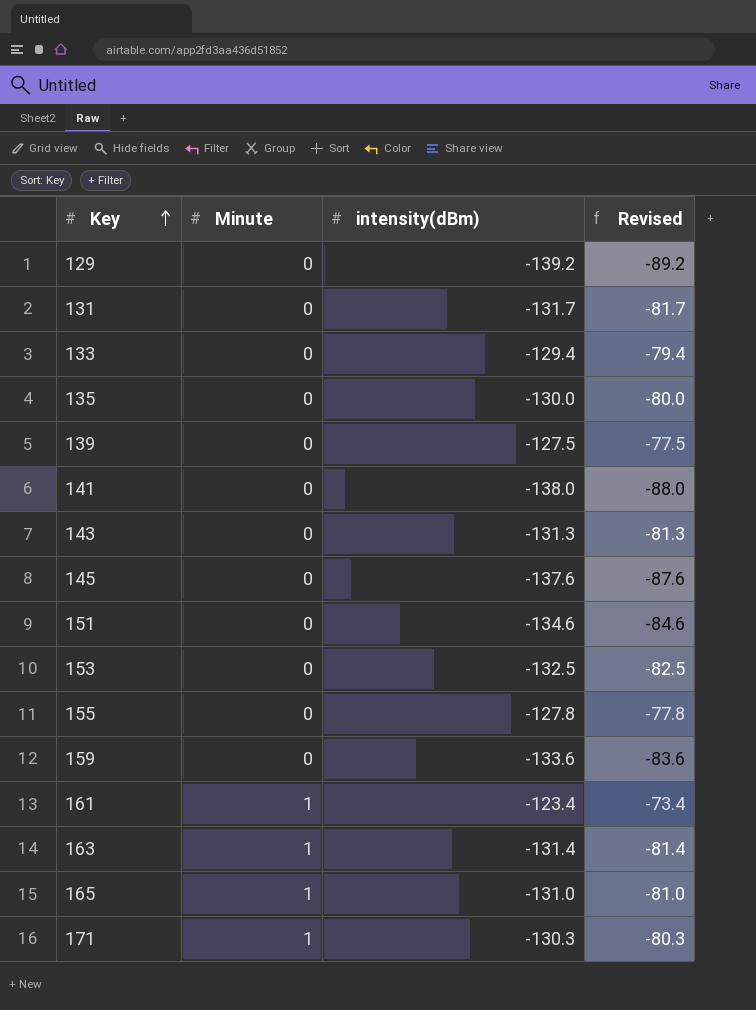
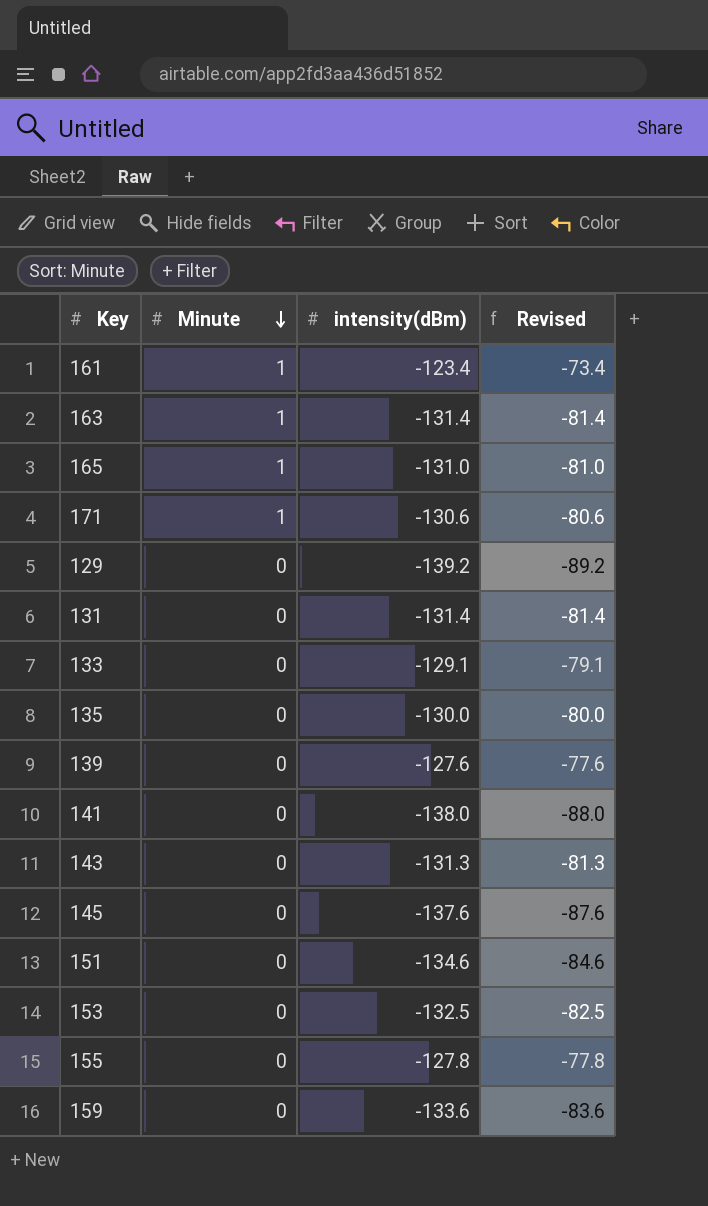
row order: Key ascending -> Minute descending
171 | intensity(dBm): -130.3 -> -130.6
171 | Revised: -80.3 -> -80.6
131 | intensity(dBm): -131.7 -> -131.4
131 | Revised: -81.7 -> -81.4
133 | intensity(dBm): -129.4 -> -129.1
133 | Revised: -79.4 -> -79.1
139 | intensity(dBm): -127.5 -> -127.6
139 | Revised: -77.5 -> -77.6

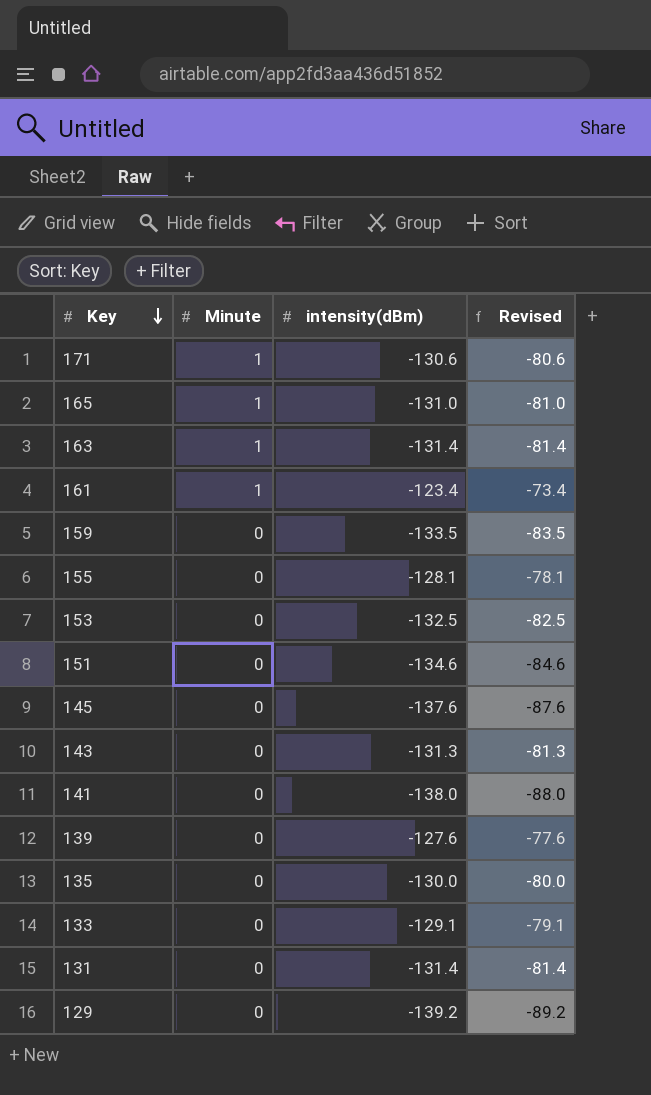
row order: Minute descending -> Key descending
159 | intensity(dBm): -133.6 -> -133.5
159 | Revised: -83.6 -> -83.5
155 | intensity(dBm): -127.8 -> -128.1
155 | Revised: -77.8 -> -78.1

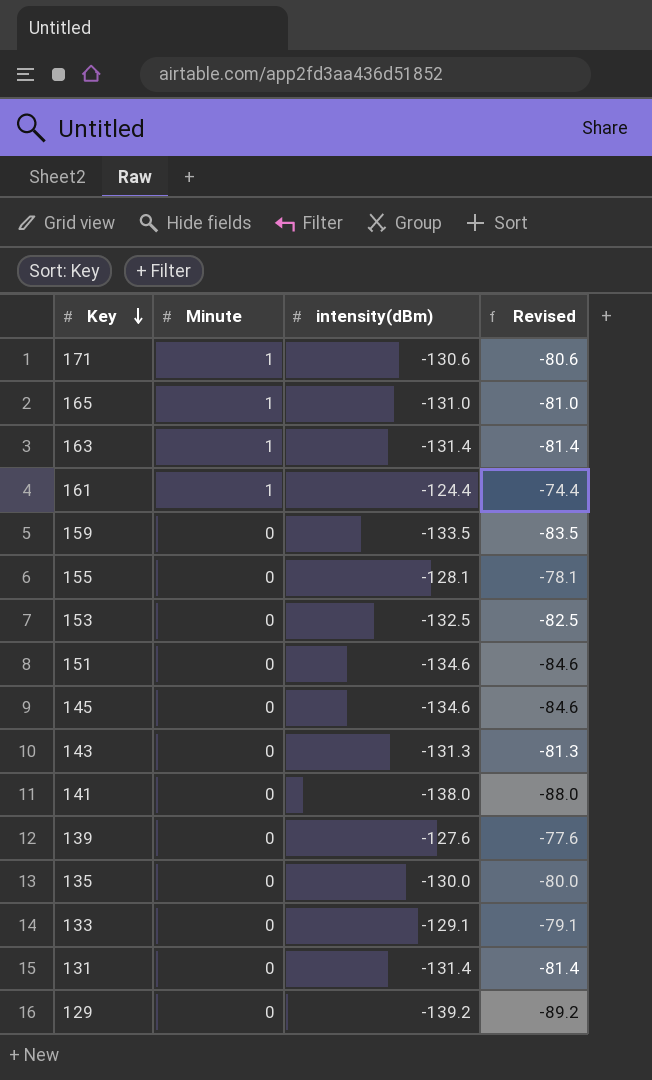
161 | intensity(dBm): -123.4 -> -124.4
161 | Revised: -73.4 -> -74.4
145 | intensity(dBm): -137.6 -> -134.6
145 | Revised: -87.6 -> -84.6

